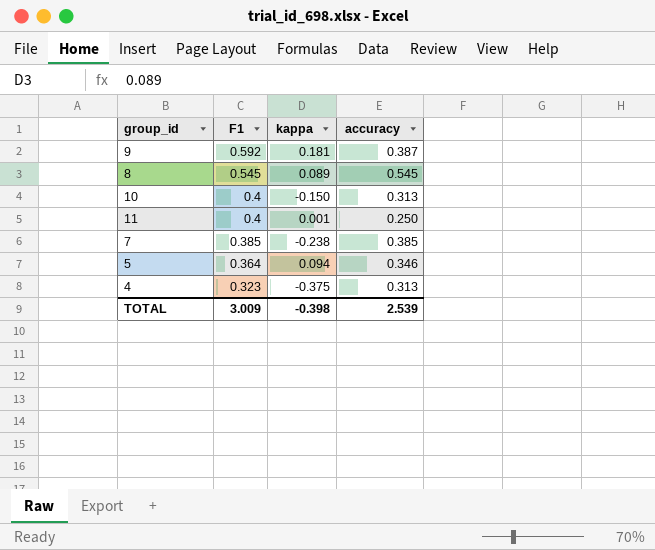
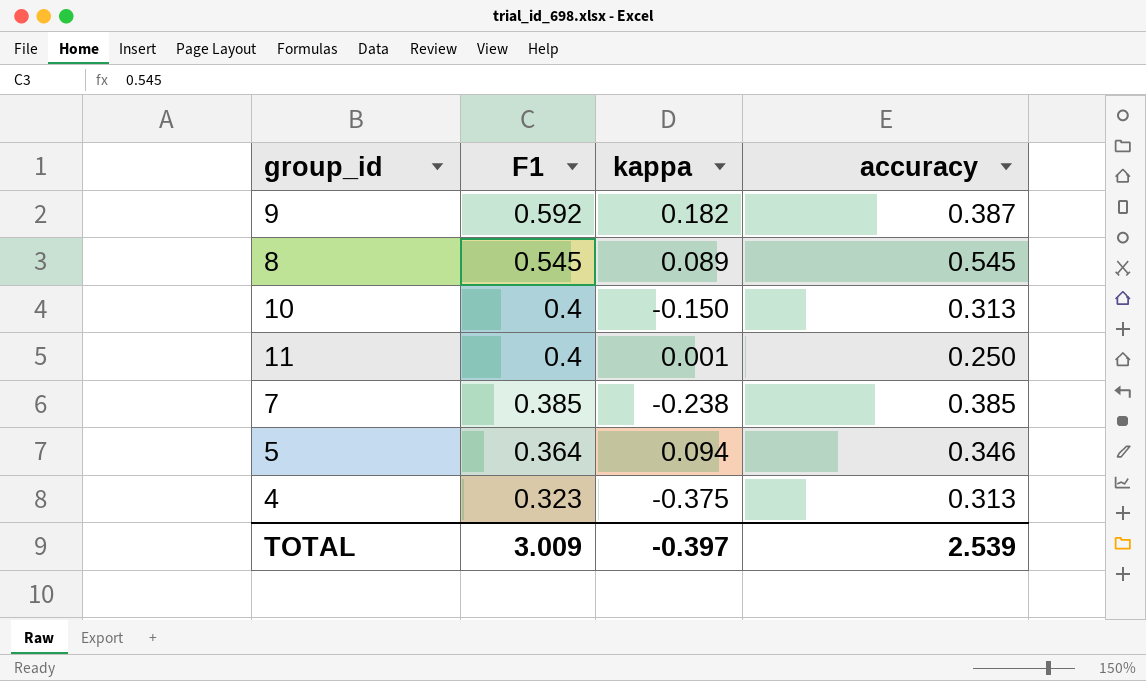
9 | kappa: 0.181 -> 0.182
TOTAL | kappa: -0.398 -> -0.397

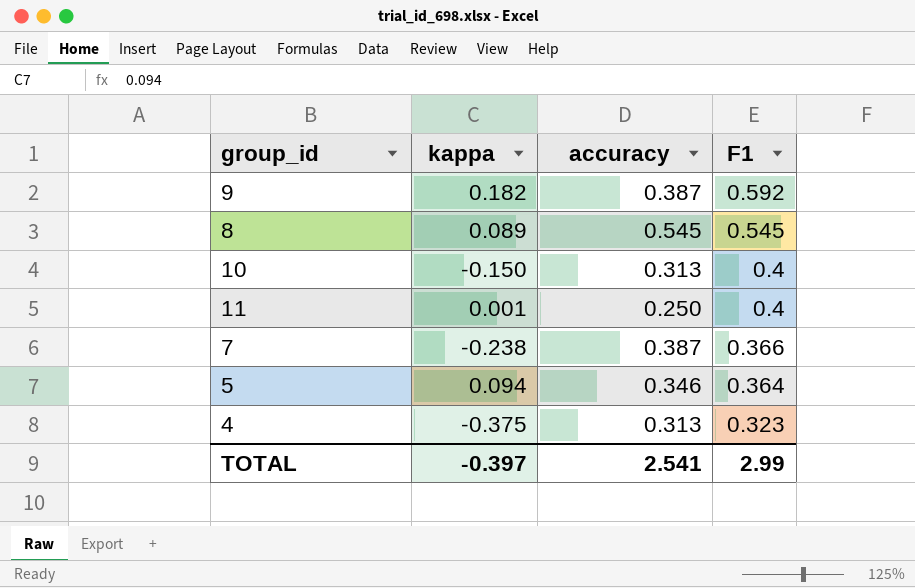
column F1 | position: 2 -> 4
7 | accuracy: 0.385 -> 0.387
7 | F1: 0.385 -> 0.366
TOTAL | accuracy: 2.539 -> 2.541
TOTAL | F1: 3.009 -> 2.99

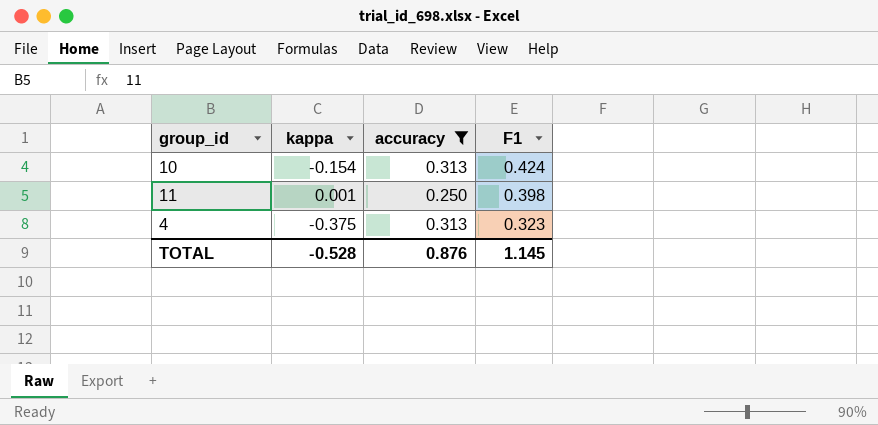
filter: none -> accuracy <= 0.313
10 | kappa: -0.150 -> -0.154
10 | F1: 0.4 -> 0.424
11 | F1: 0.4 -> 0.398
TOTAL | kappa: -0.397 -> -0.528
TOTAL | accuracy: 2.541 -> 0.876
TOTAL | F1: 2.99 -> 1.145

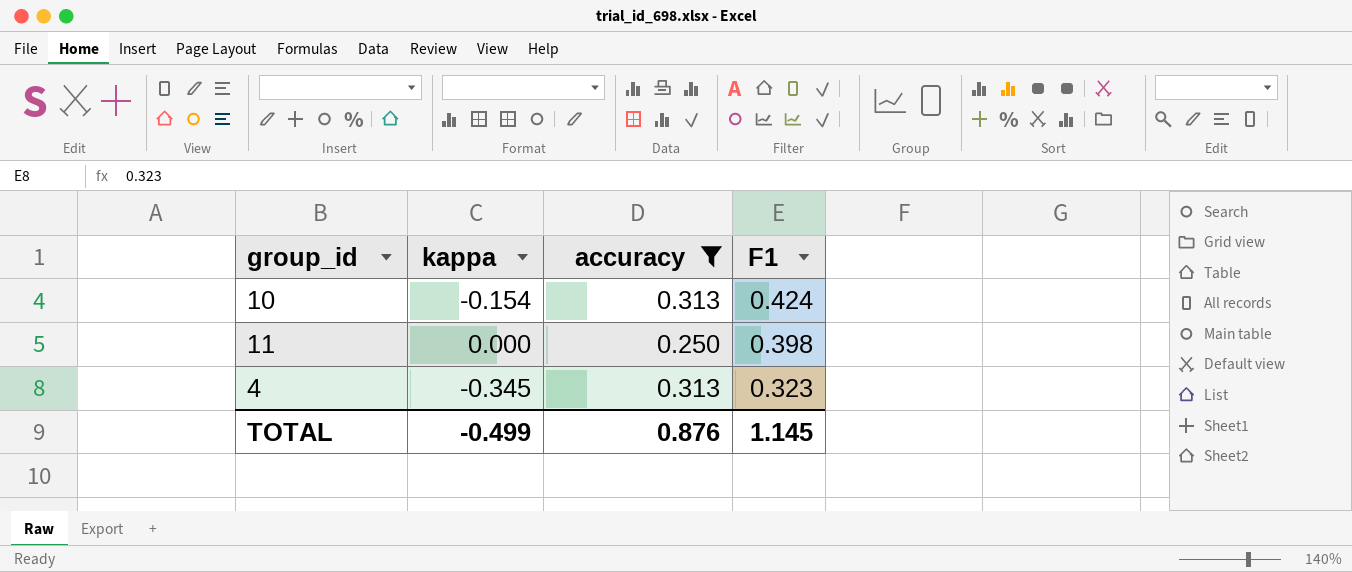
11 | kappa: 0.001 -> 0.000
4 | kappa: -0.375 -> -0.345
TOTAL | kappa: -0.528 -> -0.499

